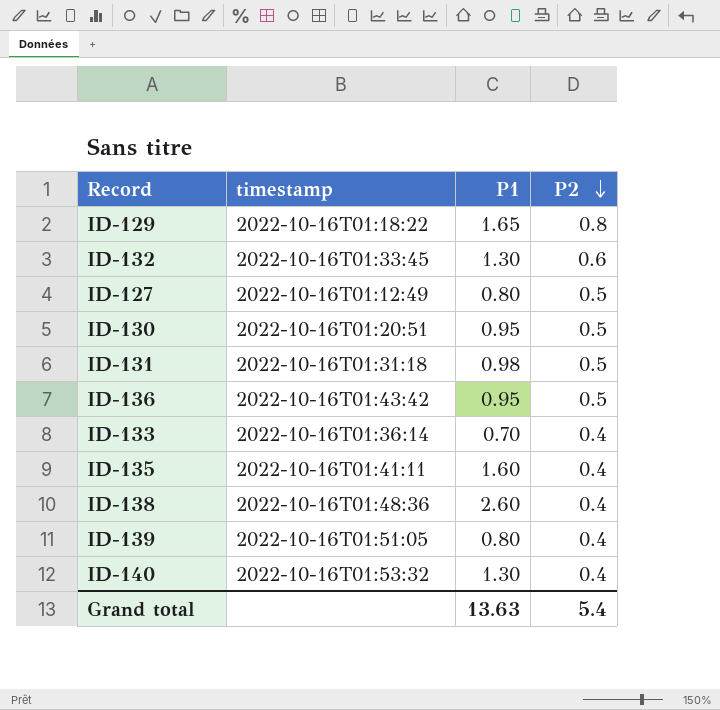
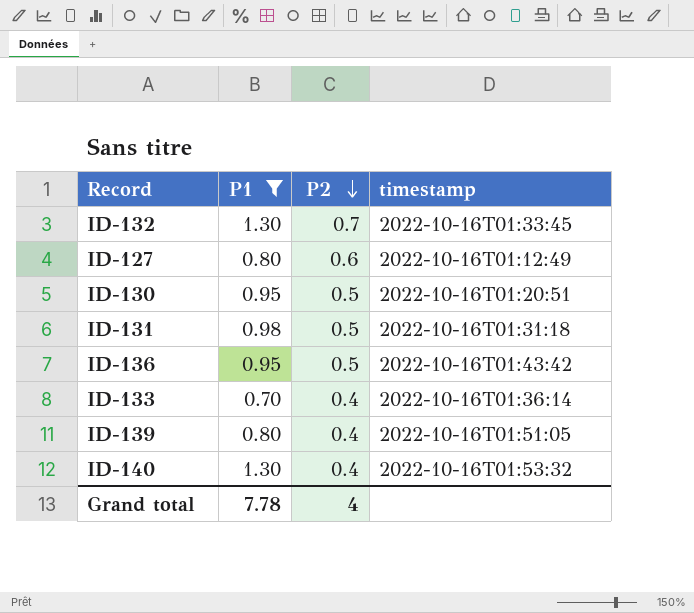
filter: none -> P1 <= 1.30
column timestamp | position: 2 -> 4
ID-132 | P2: 0.6 -> 0.7
ID-127 | P2: 0.5 -> 0.6
Grand total | P1: 13.63 -> 7.78
Grand total | P2: 5.4 -> 4

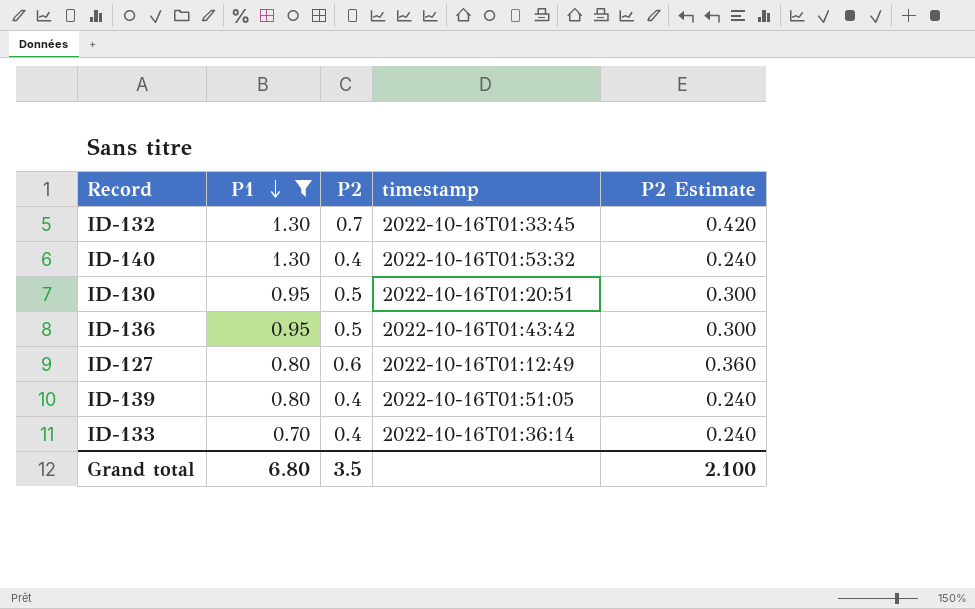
row order: P2 descending -> P1 descending
column P2 Estimate | formula: none -> [P2] * 0.6
row ID-131: 0.98 | 0.5 | 2022-10-16T01:31:18 -> none
Grand total | P1: 7.78 -> 6.80
Grand total | P2: 4 -> 3.5

